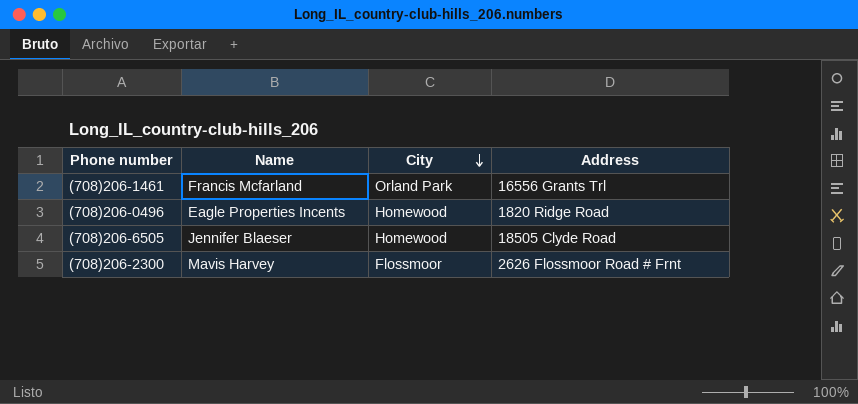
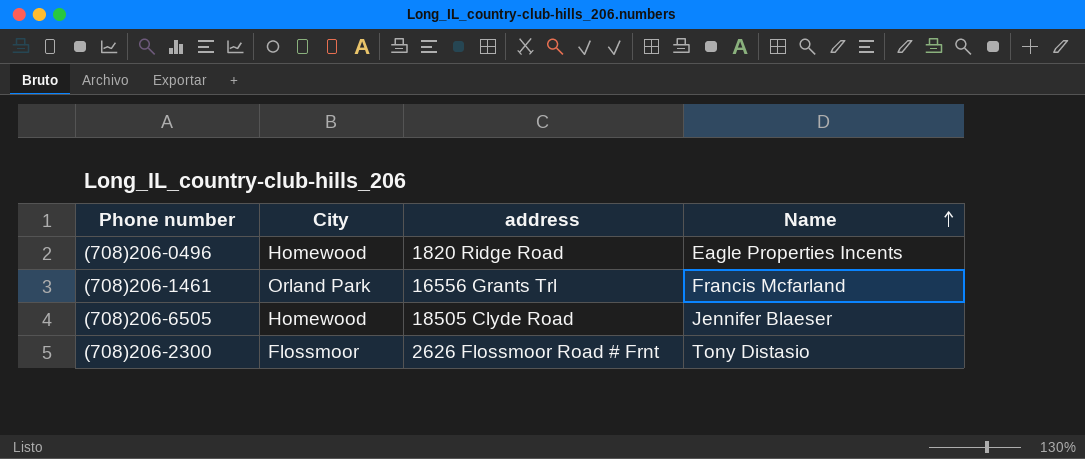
row order: City descending -> Name ascending
column name: Address -> address
column Name | position: 2 -> 4
(708)206-2300 | Name: Mavis Harvey -> Tony Distasio

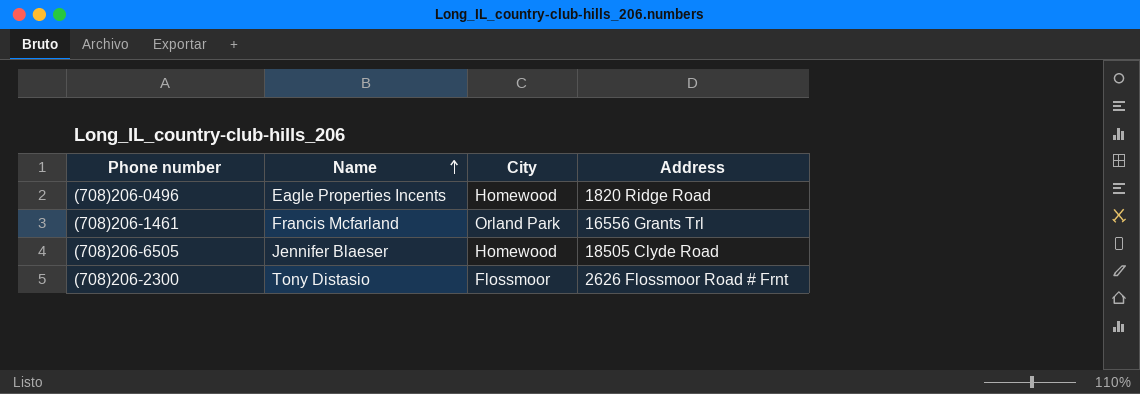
column Name | position: 4 -> 2
column name: address -> Address

